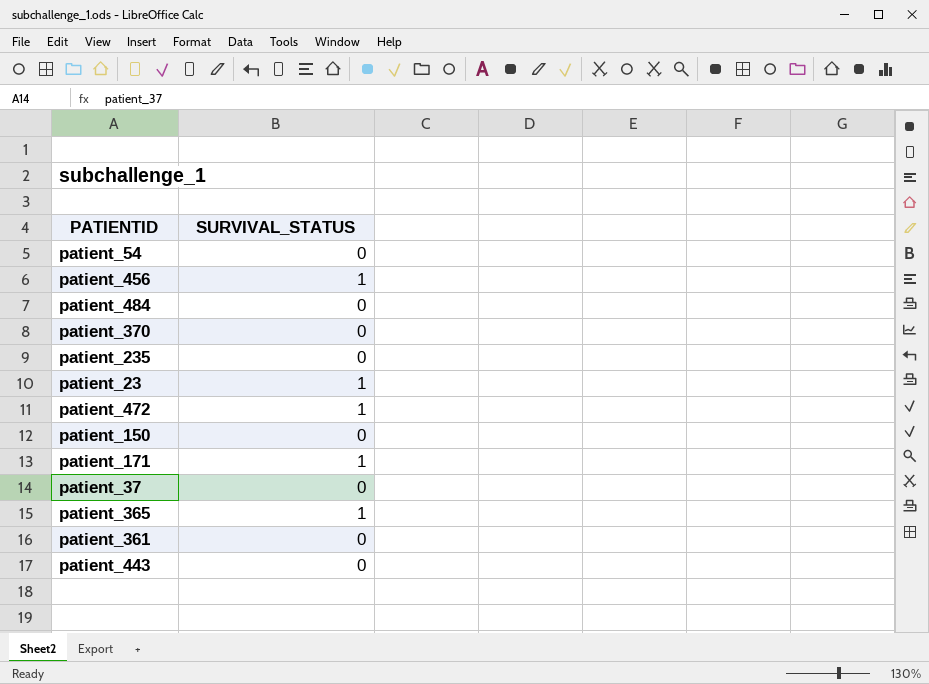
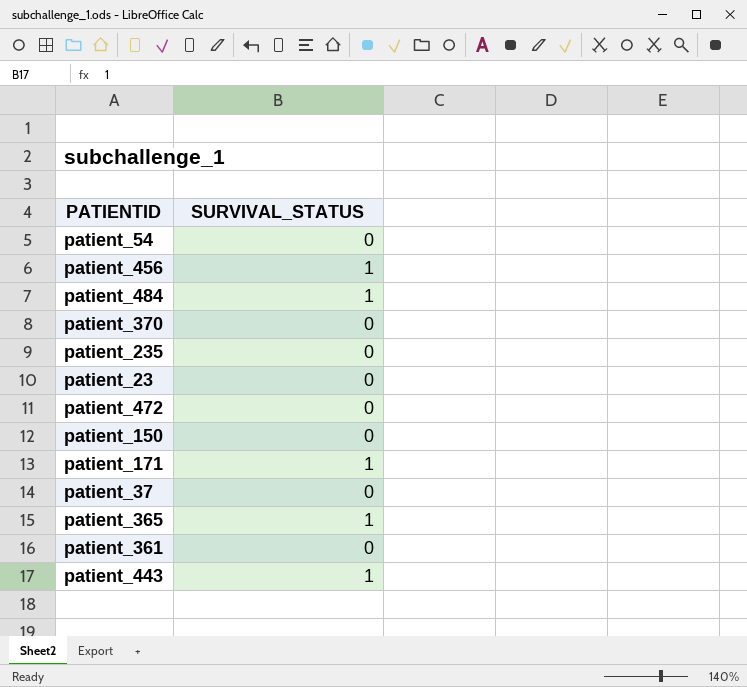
patient_484 | SURVIVAL_STATUS: 0 -> 1
patient_23 | SURVIVAL_STATUS: 1 -> 0
patient_472 | SURVIVAL_STATUS: 1 -> 0
patient_443 | SURVIVAL_STATUS: 0 -> 1

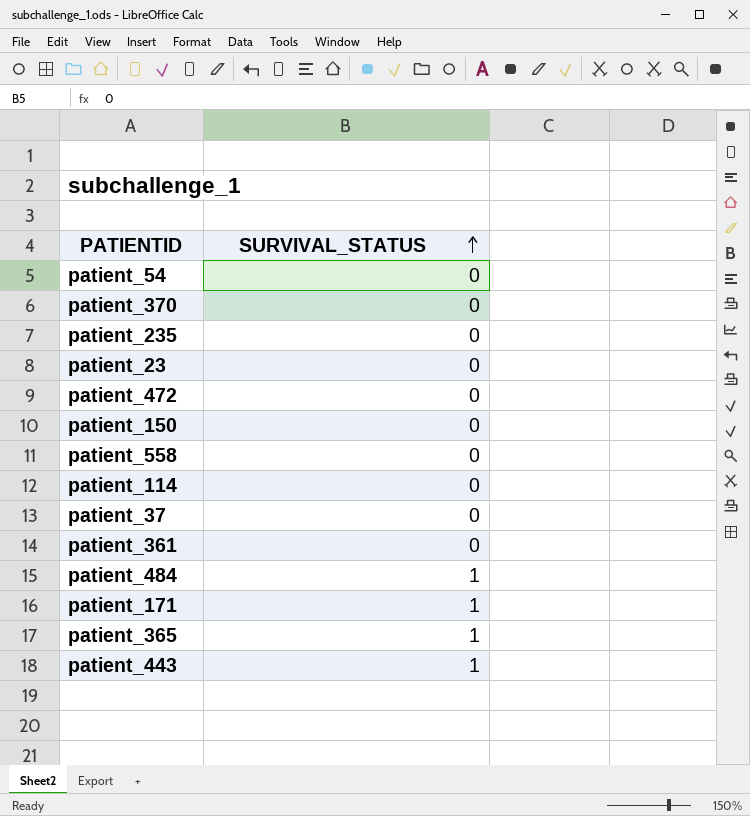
row order: none -> SURVIVAL_STATUS ascending
row patient_456: 1 -> none
row patient_558: none -> 0
row patient_114: none -> 0

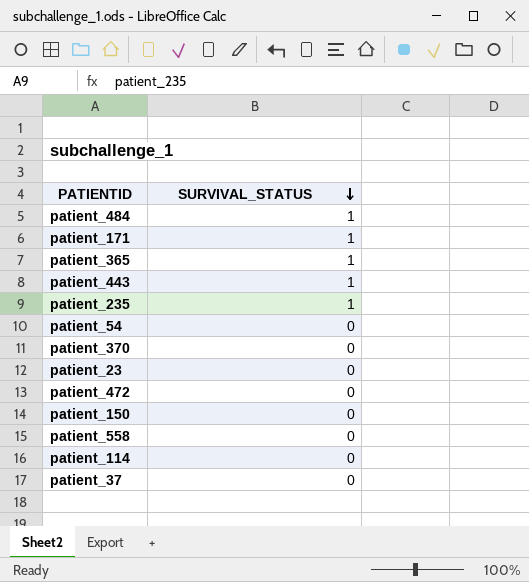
row order: SURVIVAL_STATUS ascending -> SURVIVAL_STATUS descending
row patient_361: 0 -> none
patient_235 | SURVIVAL_STATUS: 0 -> 1

